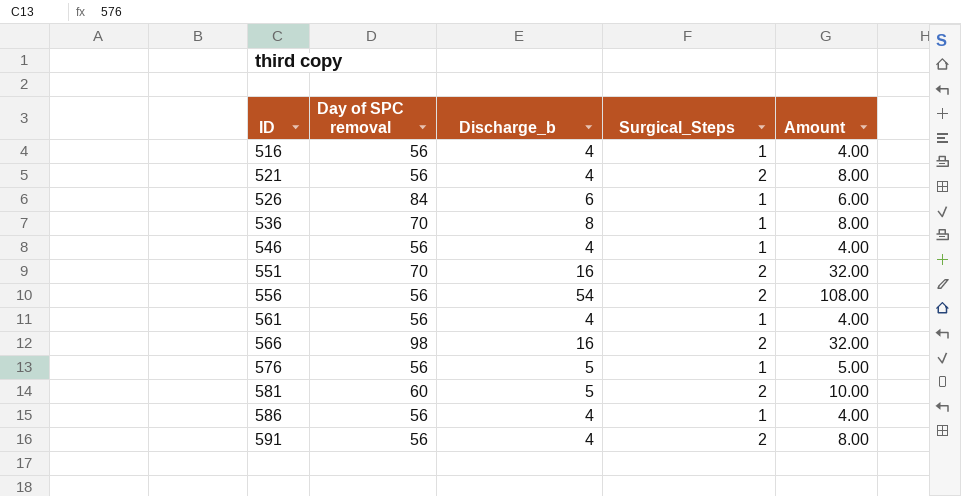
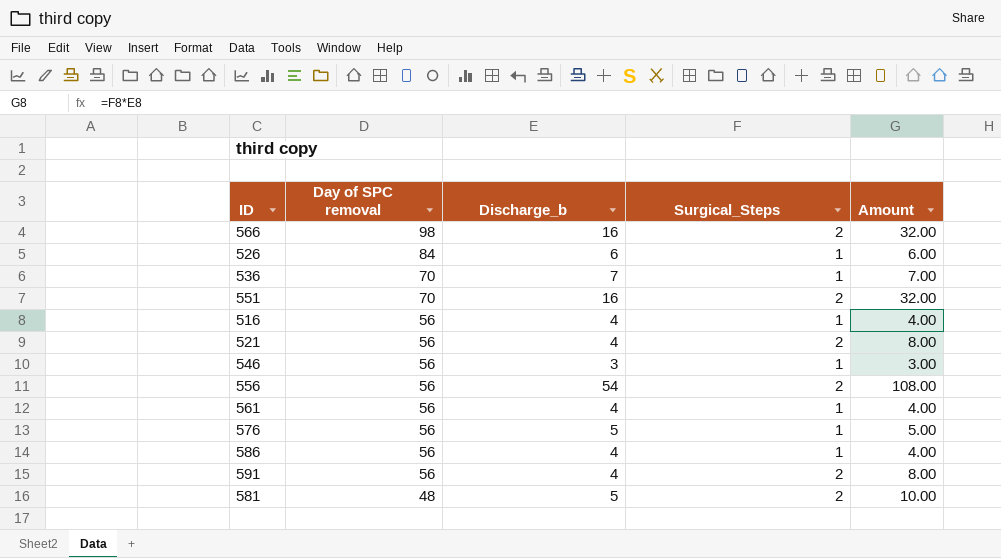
row order: ID ascending -> Day of SPC removal descending
536 | Discharge_b: 8 -> 7
536 | Amount: 8.00 -> 7.00
546 | Discharge_b: 4 -> 3
546 | Amount: 4.00 -> 3.00
581 | Day of SPC removal: 60 -> 48

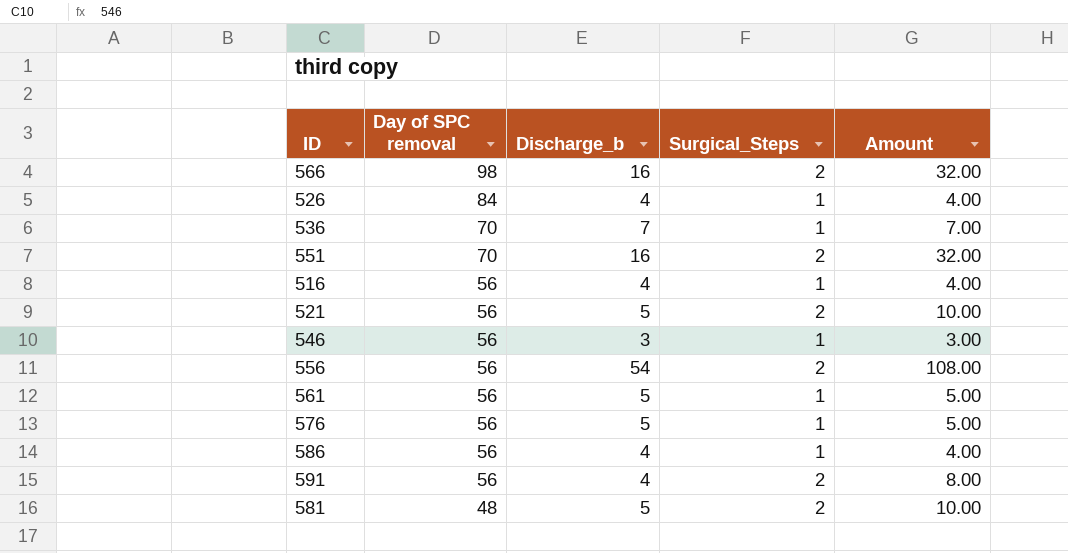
526 | Discharge_b: 6 -> 4
526 | Amount: 6.00 -> 4.00
521 | Discharge_b: 4 -> 5
521 | Amount: 8.00 -> 10.00
561 | Discharge_b: 4 -> 5
561 | Amount: 4.00 -> 5.00

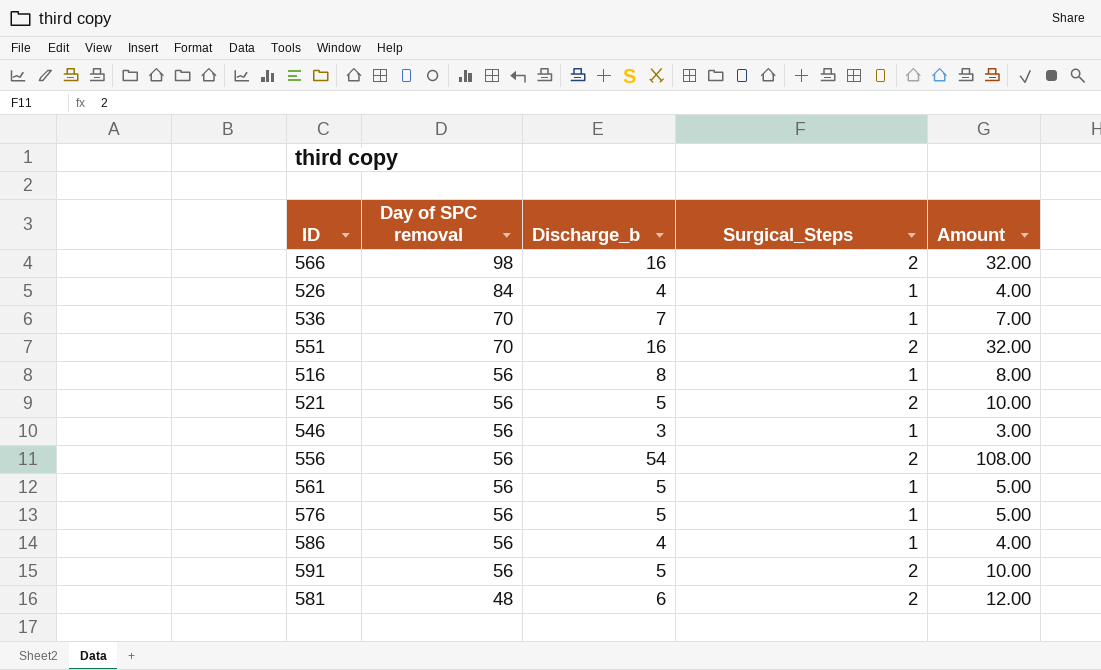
516 | Discharge_b: 4 -> 8
516 | Amount: 4.00 -> 8.00
591 | Discharge_b: 4 -> 5
591 | Amount: 8.00 -> 10.00
581 | Discharge_b: 5 -> 6
581 | Amount: 10.00 -> 12.00

